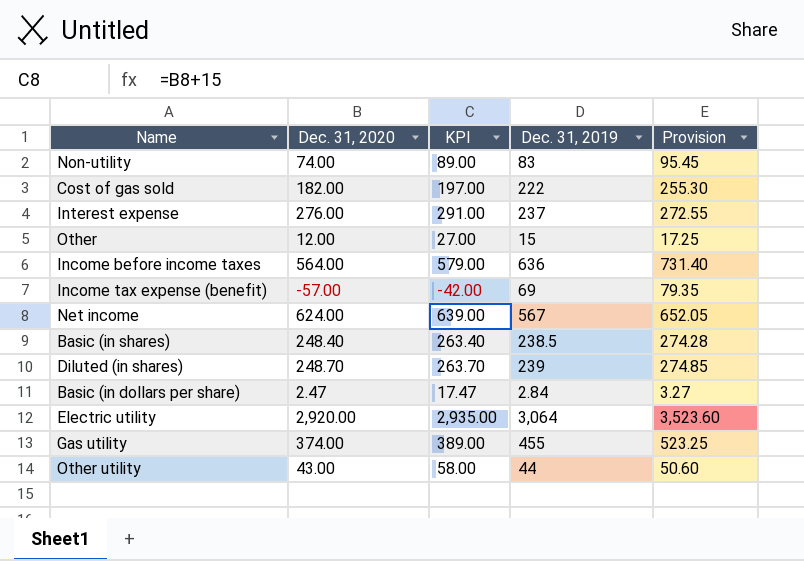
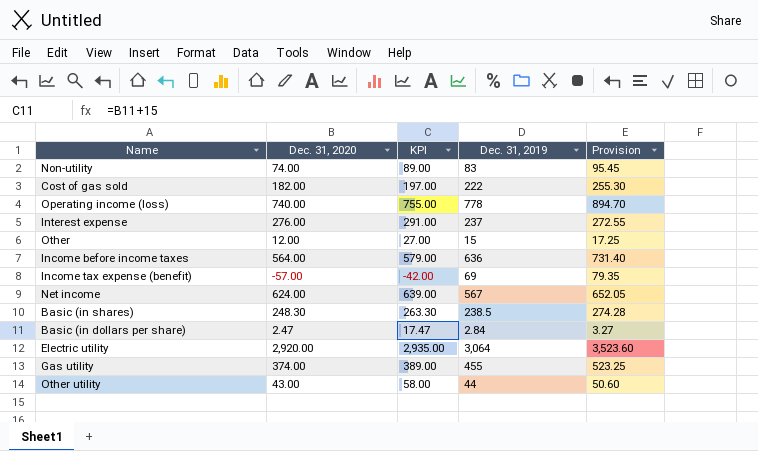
row Diluted (in shares): 248.70 | 263.70 | 239 | 274.85 -> none
row Operating income (loss): none -> 740.00 | 755.00 | 778 | 894.70
Basic (in shares) | Dec. 31, 2020: 248.40 -> 248.30
Basic (in shares) | KPI: 263.40 -> 263.30

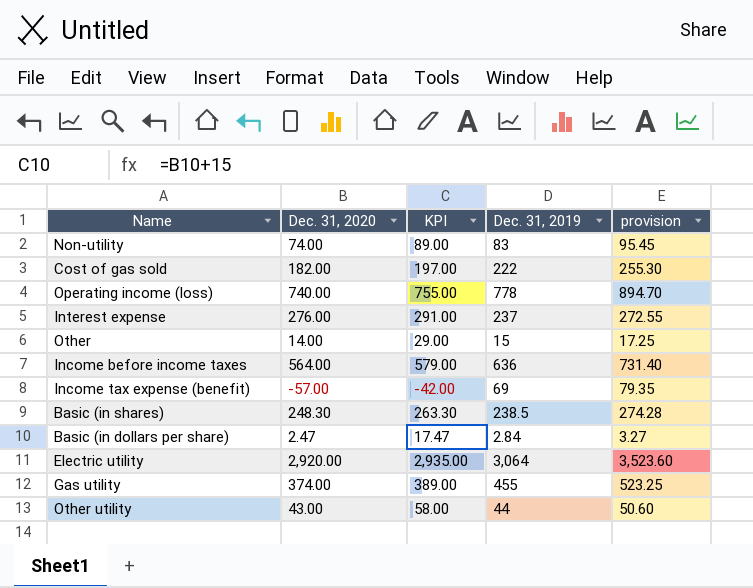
column name: Provision -> provision
row Net income: 624.00 | 639.00 | 567 | 652.05 -> none
Other | Dec. 31, 2020: 12.00 -> 14.00
Other | KPI: 27.00 -> 29.00

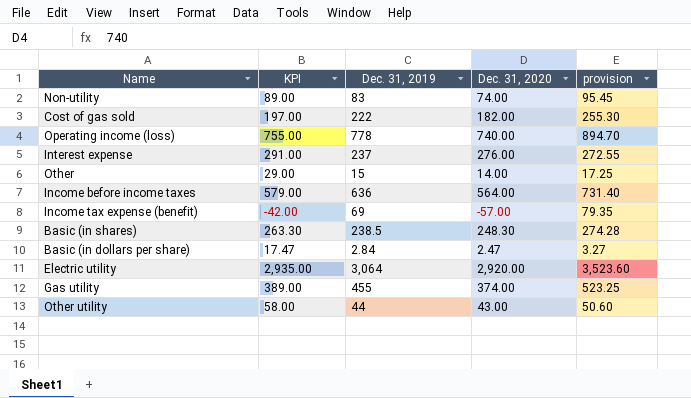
column Dec. 31, 2020 | position: 2 -> 4

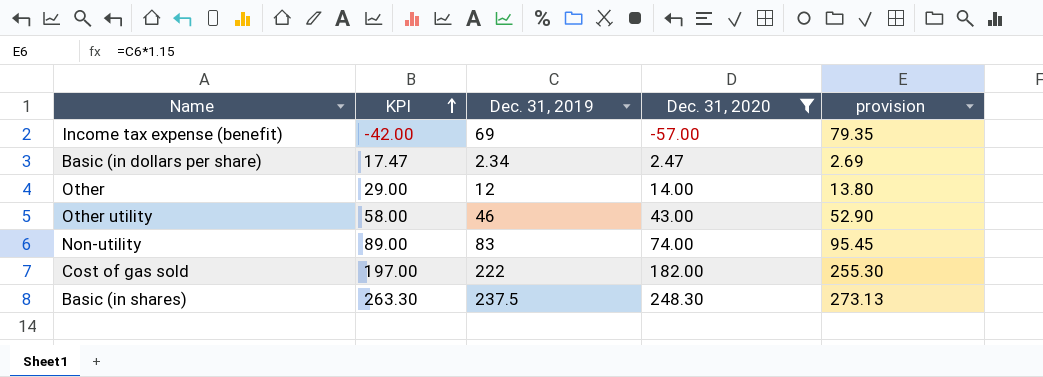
filter: none -> Dec. 31, 2020 <= 248.30
row order: none -> KPI ascending
Basic (in dollars per share) | Dec. 31, 2019: 2.84 -> 2.34
Basic (in dollars per share) | provision: 3.27 -> 2.69
Other | Dec. 31, 2019: 15 -> 12
Other | provision: 17.25 -> 13.80
Other utility | Dec. 31, 2019: 44 -> 46
Other utility | provision: 50.60 -> 52.90
Basic (in shares) | Dec. 31, 2019: 238.5 -> 237.5
Basic (in shares) | provision: 274.28 -> 273.13

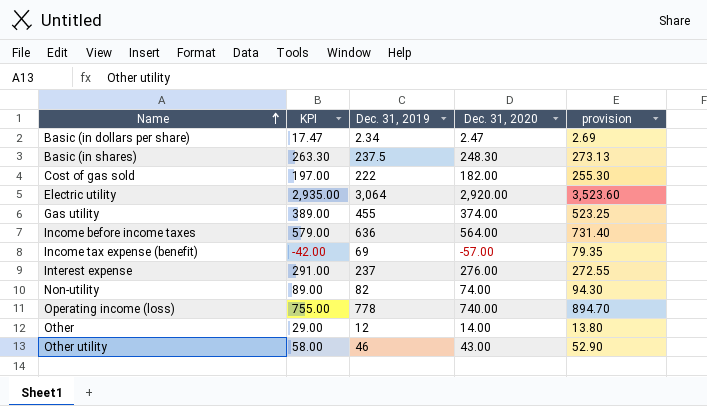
filter: Dec. 31, 2020 <= 248.30 -> none
row order: KPI ascending -> Name ascending
Non-utility | Dec. 31, 2019: 83 -> 82
Non-utility | provision: 95.45 -> 94.30

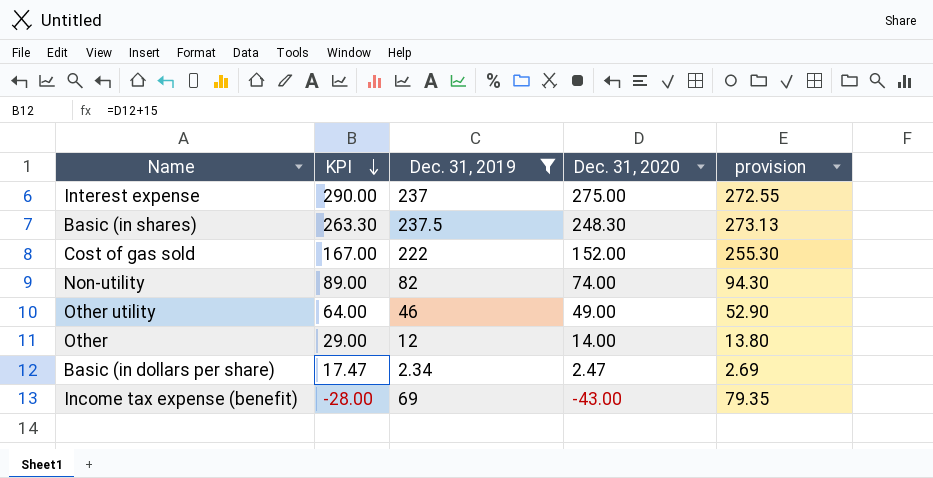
filter: none -> Dec. 31, 2019 <= 237.5
row order: Name ascending -> KPI descending
Interest expense | KPI: 291.00 -> 290.00
Interest expense | Dec. 31, 2020: 276.00 -> 275.00
Cost of gas sold | KPI: 197.00 -> 167.00
Cost of gas sold | Dec. 31, 2020: 182.00 -> 152.00
Other utility | KPI: 58.00 -> 64.00
Other utility | Dec. 31, 2020: 43.00 -> 49.00
Income tax expense (benefit) | KPI: -42.00 -> -28.00
Income tax expense (benefit) | Dec. 31, 2020: -57.00 -> -43.00

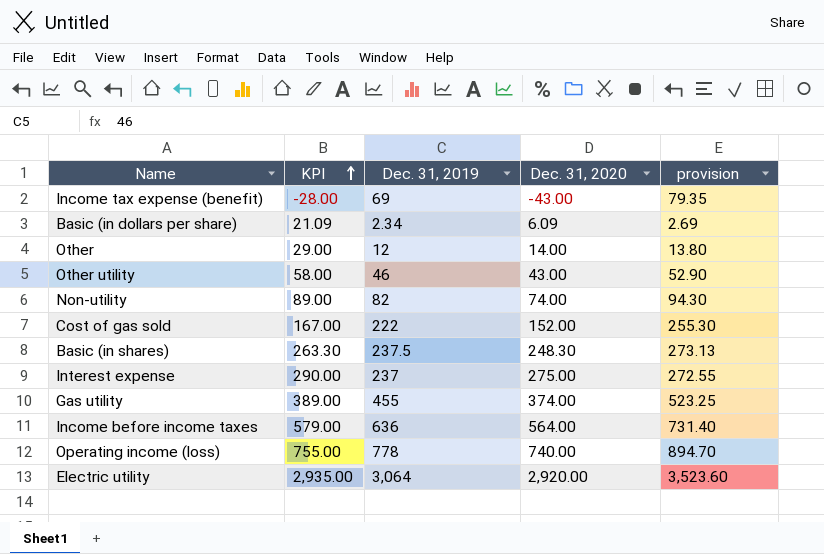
filter: Dec. 31, 2019 <= 237.5 -> none
row order: KPI descending -> KPI ascending
Basic (in dollars per share) | KPI: 17.47 -> 21.09
Basic (in dollars per share) | Dec. 31, 2020: 2.47 -> 6.09
Other utility | KPI: 64.00 -> 58.00
Other utility | Dec. 31, 2020: 49.00 -> 43.00

